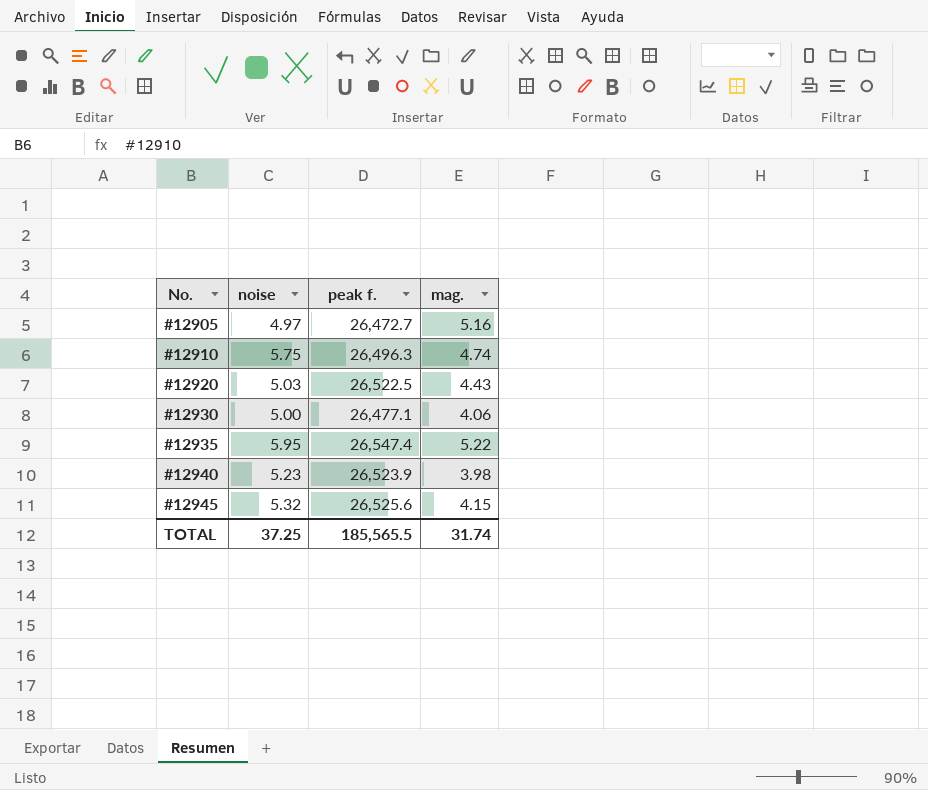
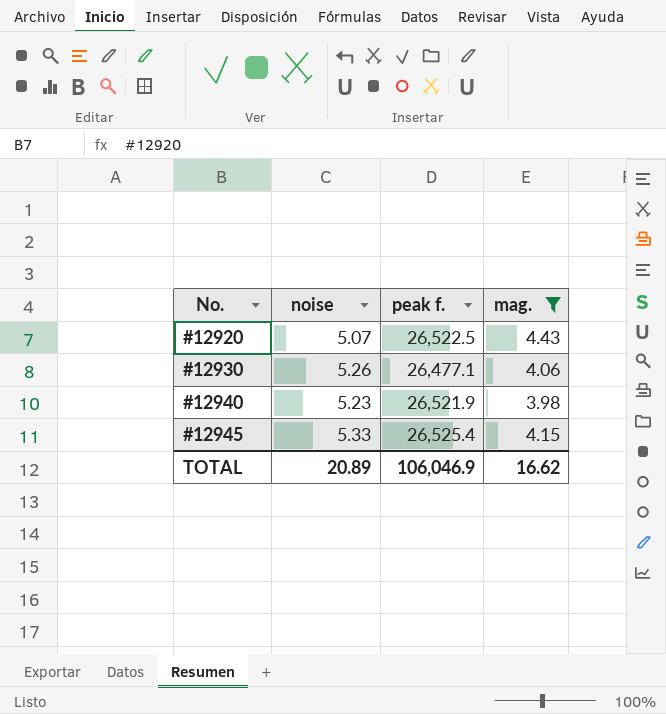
filter: none -> mag. <= 4.43
#12920 | noise: 5.03 -> 5.07
#12930 | noise: 5.00 -> 5.26
#12940 | peak f.: 26,523.9 -> 26,521.9
#12945 | noise: 5.32 -> 5.33
#12945 | peak f.: 26,525.6 -> 26,525.4
TOTAL | noise: 37.25 -> 20.89
TOTAL | peak f.: 185,565.5 -> 106,046.9
TOTAL | mag.: 31.74 -> 16.62

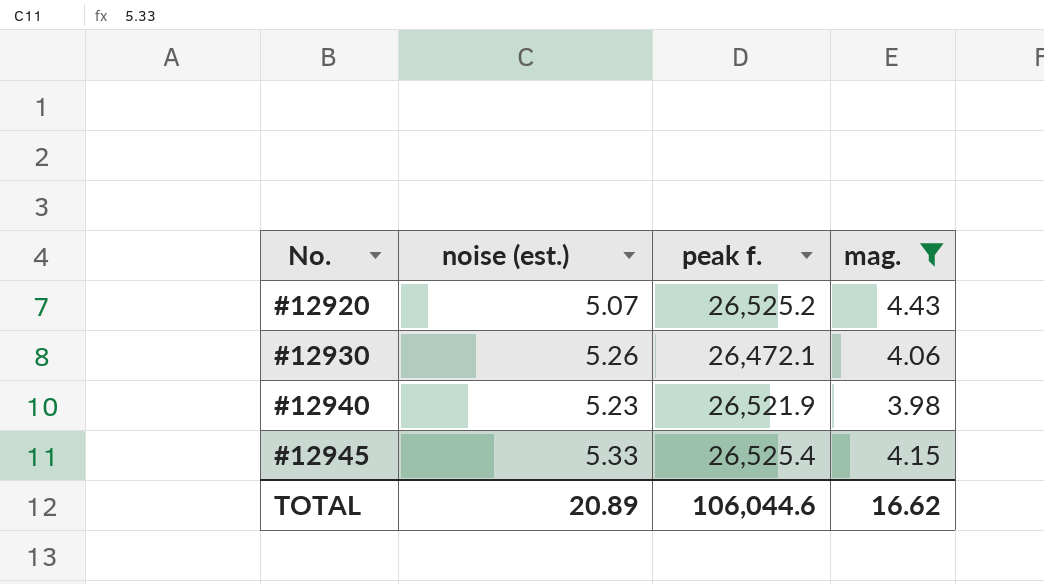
column name: noise -> noise (est.)
#12920 | peak f.: 26,522.5 -> 26,525.2
#12930 | peak f.: 26,477.1 -> 26,472.1
TOTAL | peak f.: 106,046.9 -> 106,044.6

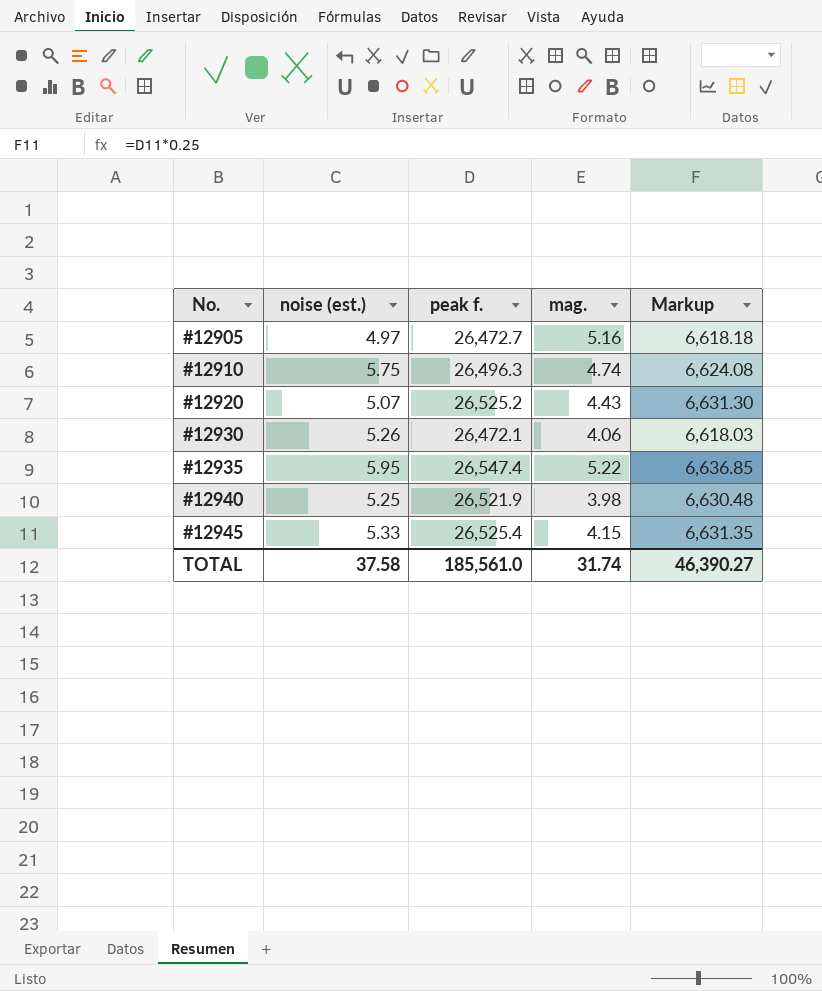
filter: mag. <= 4.43 -> none
column Markup | formula: none -> [peak f.] * 0.25
#12940 | noise (est.): 5.23 -> 5.25
TOTAL | noise (est.): 20.89 -> 37.58
TOTAL | peak f.: 106,044.6 -> 185,561.0
TOTAL | mag.: 16.62 -> 31.74

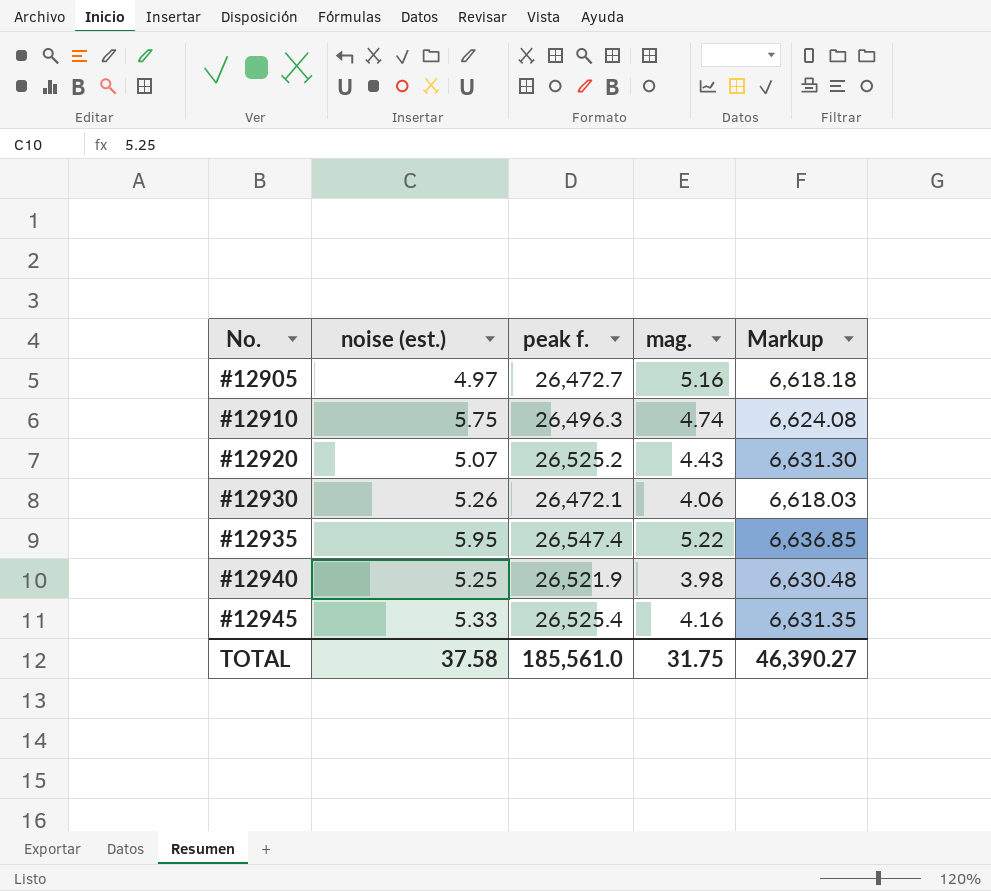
#12945 | mag.: 4.15 -> 4.16
TOTAL | mag.: 31.74 -> 31.75

